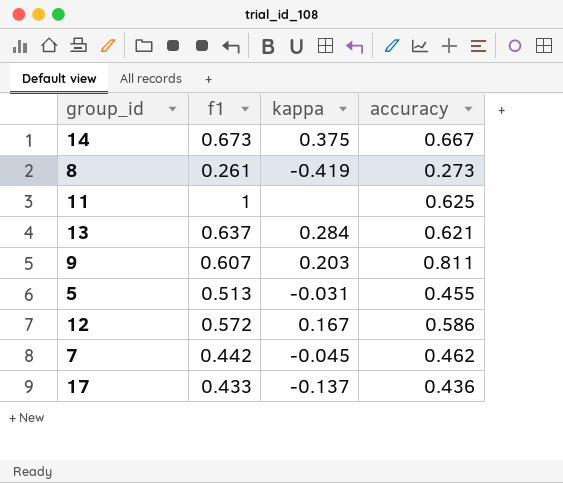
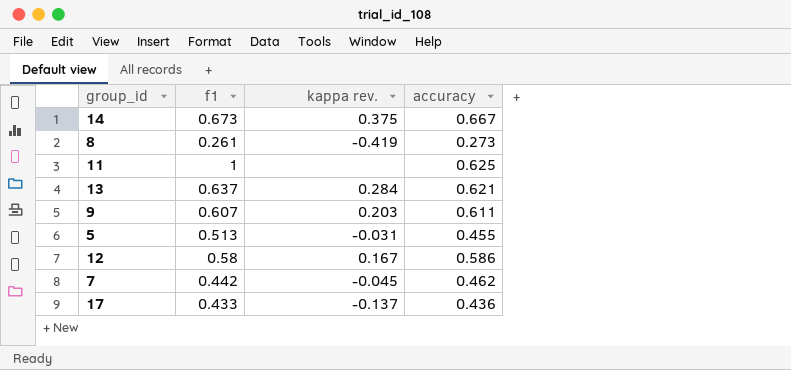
column name: kappa -> kappa rev.
9 | accuracy: 0.811 -> 0.611
12 | f1: 0.572 -> 0.58

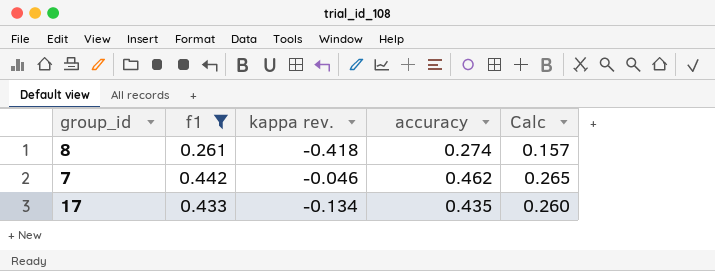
filter: none -> f1 <= 0.442
column Calc | formula: none -> [f1] * 0.6
8 | kappa rev.: -0.419 -> -0.418
8 | accuracy: 0.273 -> 0.274
7 | kappa rev.: -0.045 -> -0.046
17 | kappa rev.: -0.137 -> -0.134
17 | accuracy: 0.436 -> 0.435

